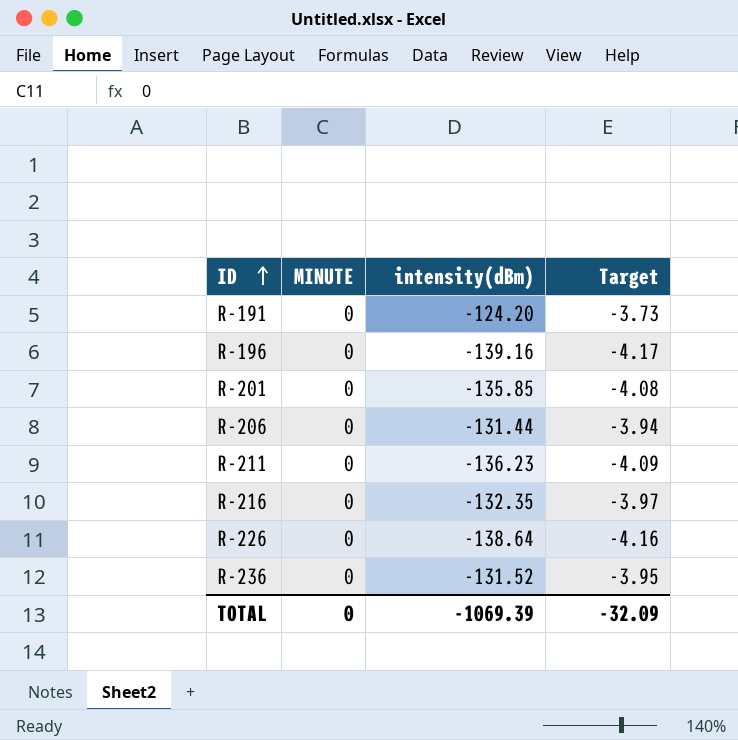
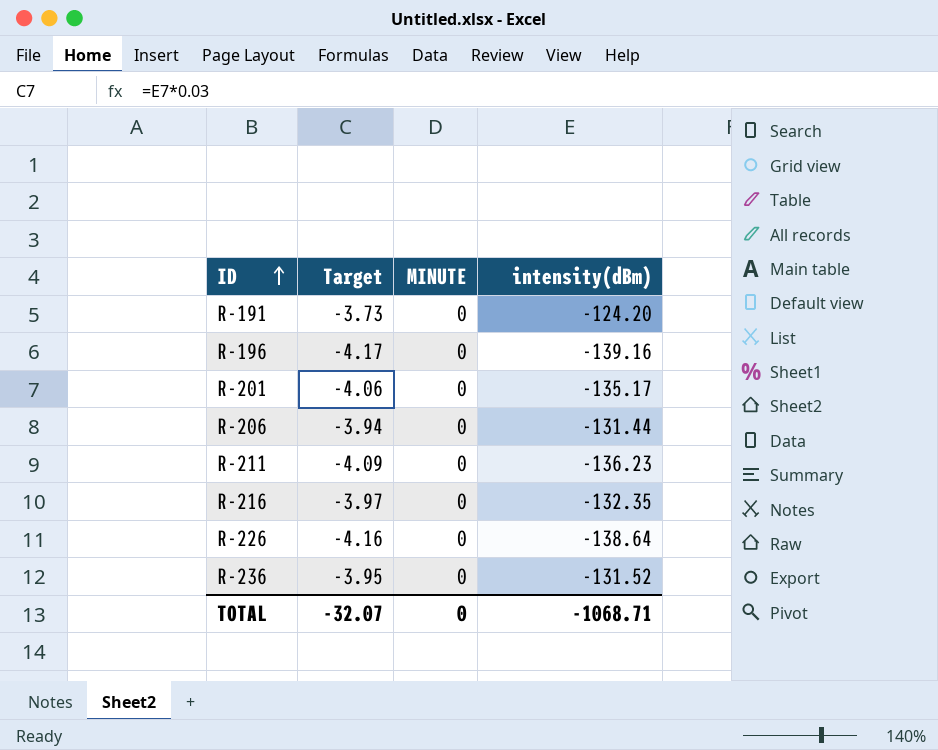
column Target | position: 4 -> 2
R-201 | Target: -4.08 -> -4.06
R-201 | intensity(dBm): -135.85 -> -135.17
TOTAL | Target: -32.09 -> -32.07
TOTAL | intensity(dBm): -1069.39 -> -1068.71

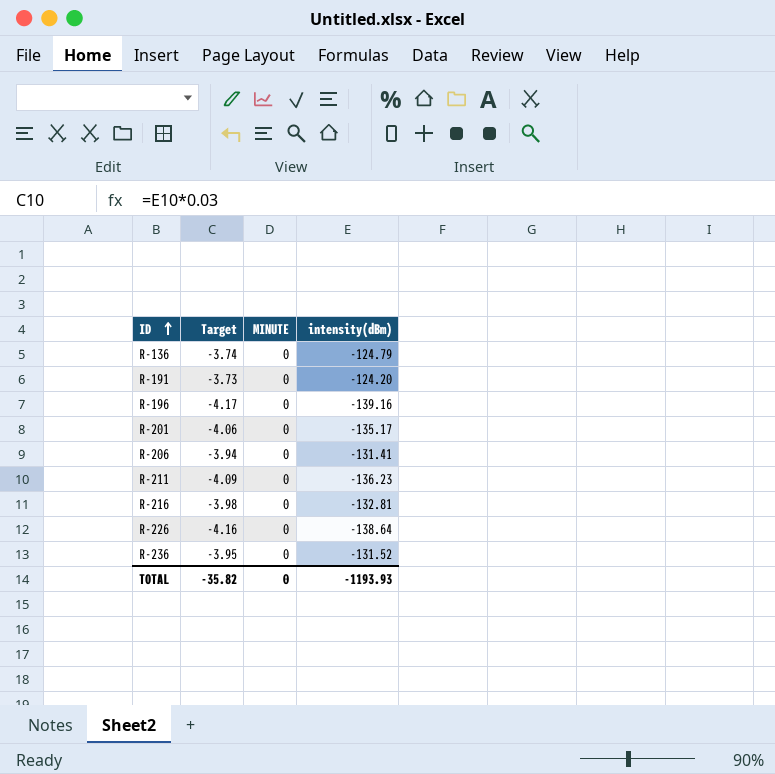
row R-136: none -> -3.74 | 0 | -124.79
R-206 | intensity(dBm): -131.44 -> -131.41
R-216 | Target: -3.97 -> -3.98
R-216 | intensity(dBm): -132.35 -> -132.81
TOTAL | Target: -32.07 -> -35.82
TOTAL | intensity(dBm): -1068.71 -> -1193.93

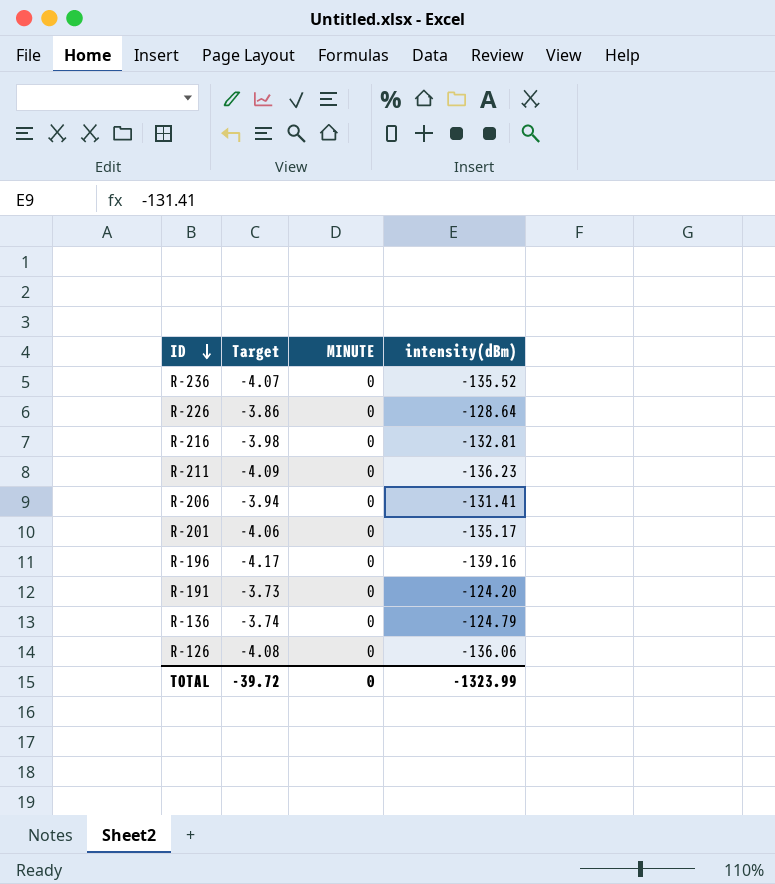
row order: ID ascending -> ID descending
R-236 | Target: -3.95 -> -4.07
R-236 | intensity(dBm): -131.52 -> -135.52
R-226 | Target: -4.16 -> -3.86
R-226 | intensity(dBm): -138.64 -> -128.64
row R-126: none -> -4.08 | 0 | -136.06
TOTAL | Target: -35.82 -> -39.72
TOTAL | intensity(dBm): -1193.93 -> -1323.99

